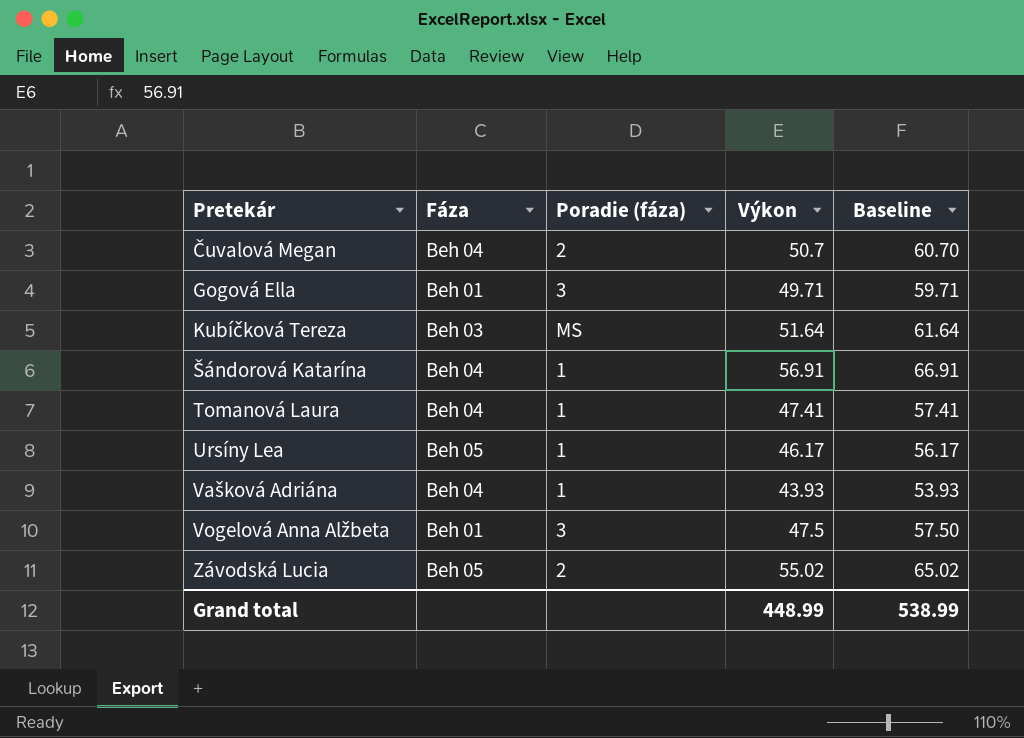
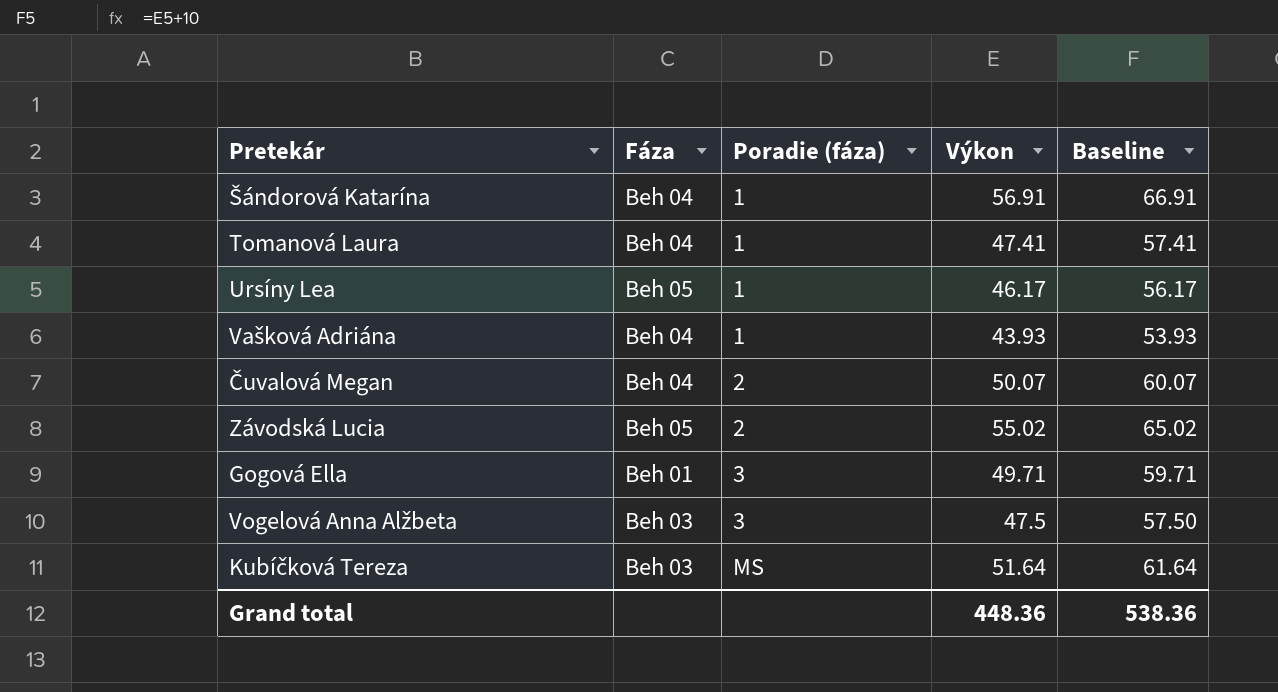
row order: Pretekár ascending -> Poradie (fáza) ascending
Čuvalová Megan | Výkon: 50.7 -> 50.07
Čuvalová Megan | Baseline: 60.70 -> 60.07
Vogelová Anna Alžbeta | Fáza: Beh 01 -> Beh 03
Grand total | Výkon: 448.99 -> 448.36
Grand total | Baseline: 538.99 -> 538.36

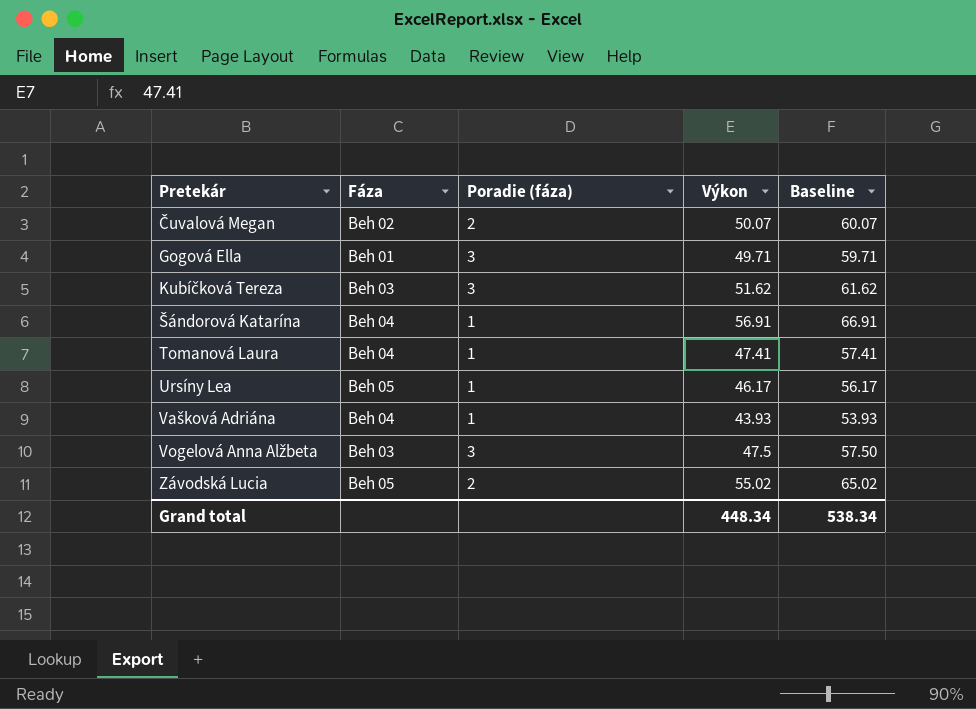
row order: Poradie (fáza) ascending -> Pretekár ascending
Čuvalová Megan | Fáza: Beh 04 -> Beh 02
Kubíčková Tereza | Poradie (fáza): MS -> 3
Kubíčková Tereza | Výkon: 51.64 -> 51.62
Kubíčková Tereza | Baseline: 61.64 -> 61.62
Grand total | Výkon: 448.36 -> 448.34
Grand total | Baseline: 538.36 -> 538.34

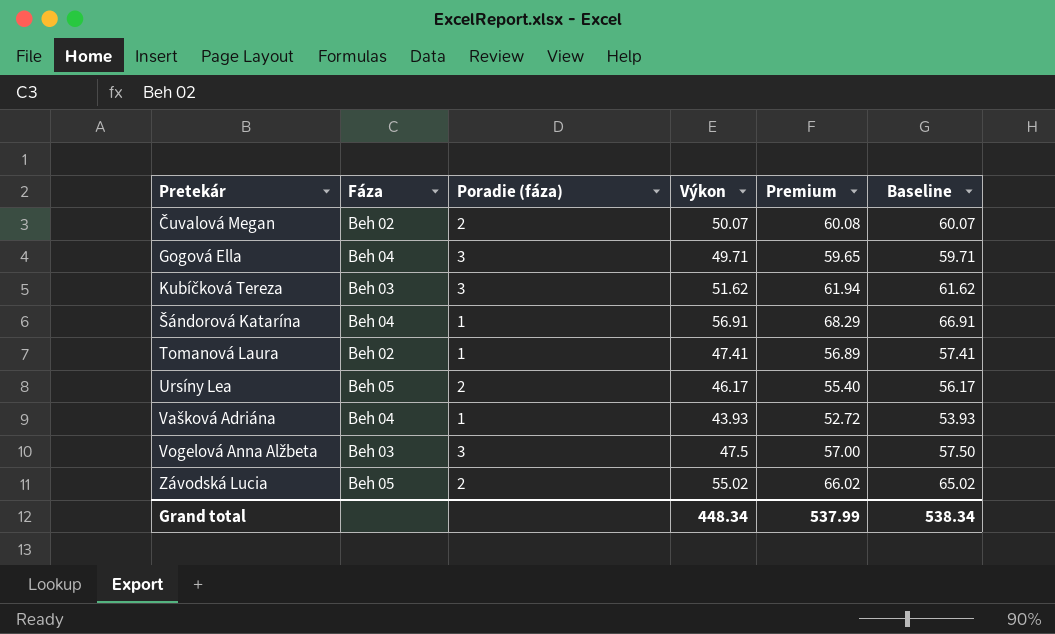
column Premium | formula: none -> [Výkon] * 1.2
Gogová Ella | Fáza: Beh 01 -> Beh 04
Tomanová Laura | Fáza: Beh 04 -> Beh 02
Ursíny Lea | Poradie (fáza): 1 -> 2

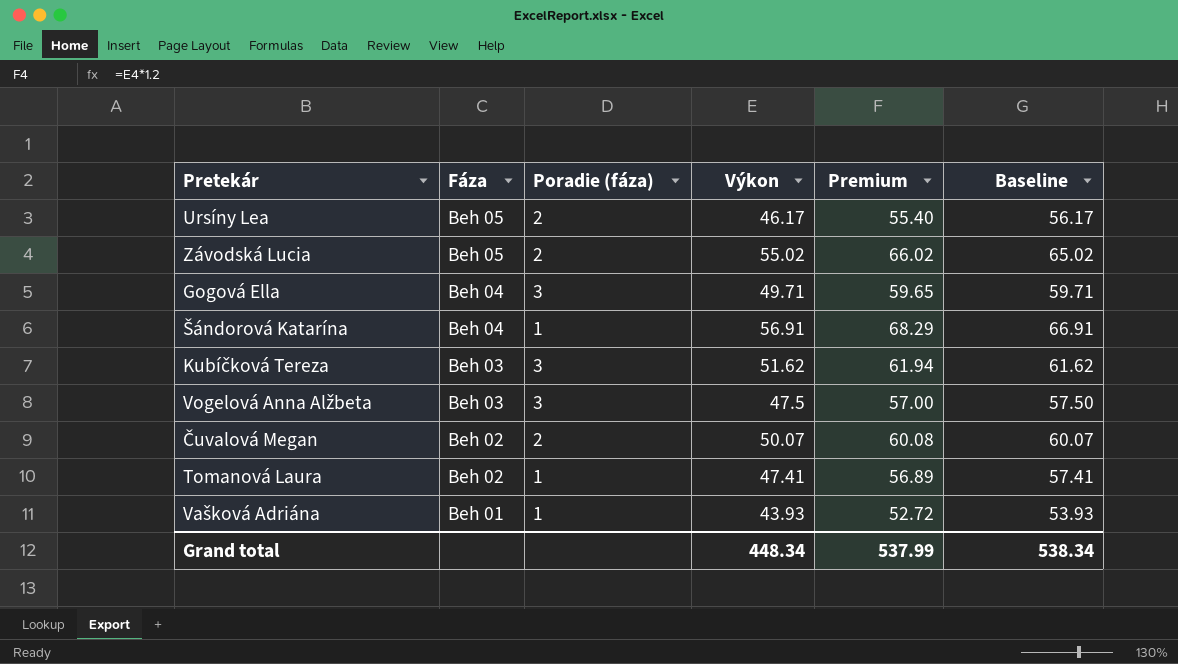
row order: Pretekár ascending -> Fáza descending
Vašková Adriána | Fáza: Beh 04 -> Beh 01

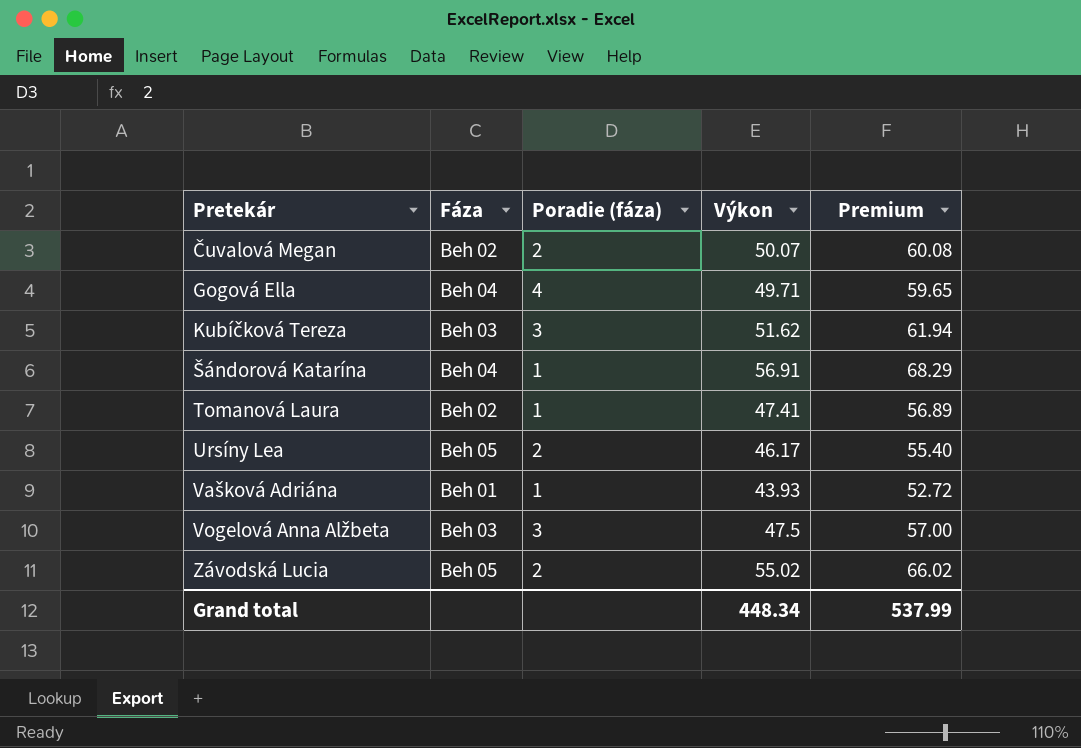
row order: Fáza descending -> Pretekár ascending
column Baseline | formula: [Výkon] + 10 -> none
Gogová Ella | Poradie (fáza): 3 -> 4

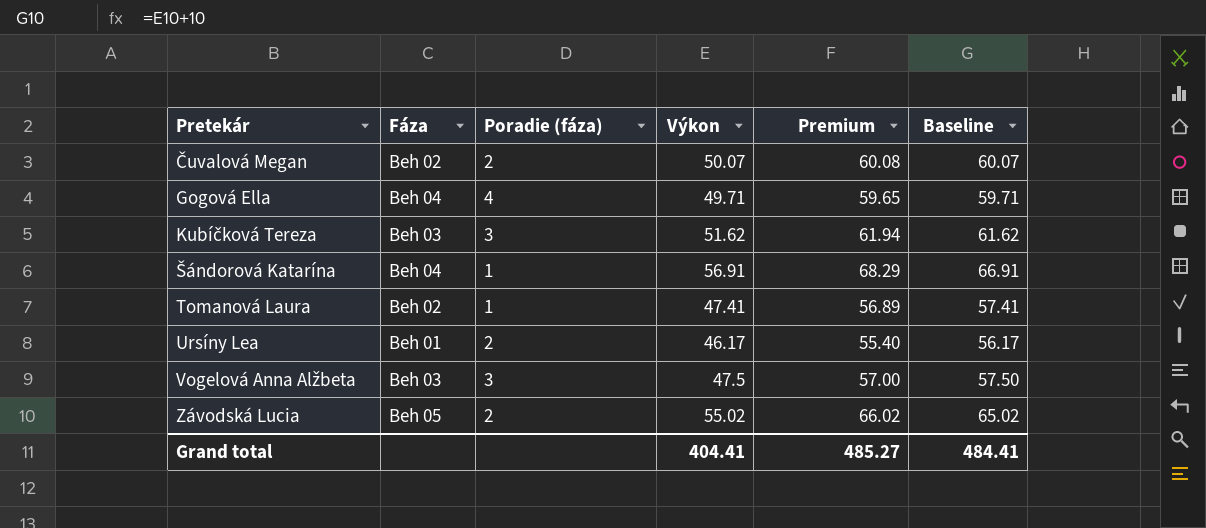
column Baseline | formula: none -> [Výkon] + 10
row Vašková Adriána: Beh 01 | 1 | 43.93 | 52.72 -> none
Ursíny Lea | Fáza: Beh 05 -> Beh 01
Grand total | Výkon: 448.34 -> 404.41
Grand total | Premium: 537.99 -> 485.27

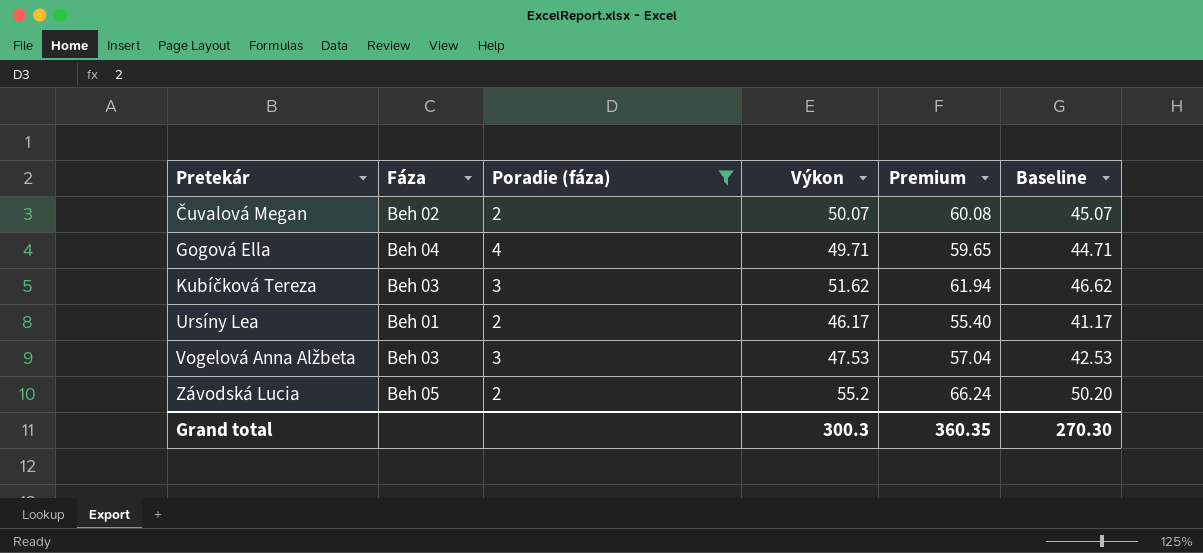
filter: none -> Poradie (fáza) != 1
column Baseline | formula: [Výkon] + 10 -> [Výkon] - 5
Vogelová Anna Alžbeta | Výkon: 47.5 -> 47.53
Vogelová Anna Alžbeta | Premium: 57.00 -> 57.04
Závodská Lucia | Výkon: 55.02 -> 55.2
Závodská Lucia | Premium: 66.02 -> 66.24
Grand total | Výkon: 404.41 -> 300.3
Grand total | Premium: 485.27 -> 360.35
Grand total | Baseline: 484.41 -> 270.30

